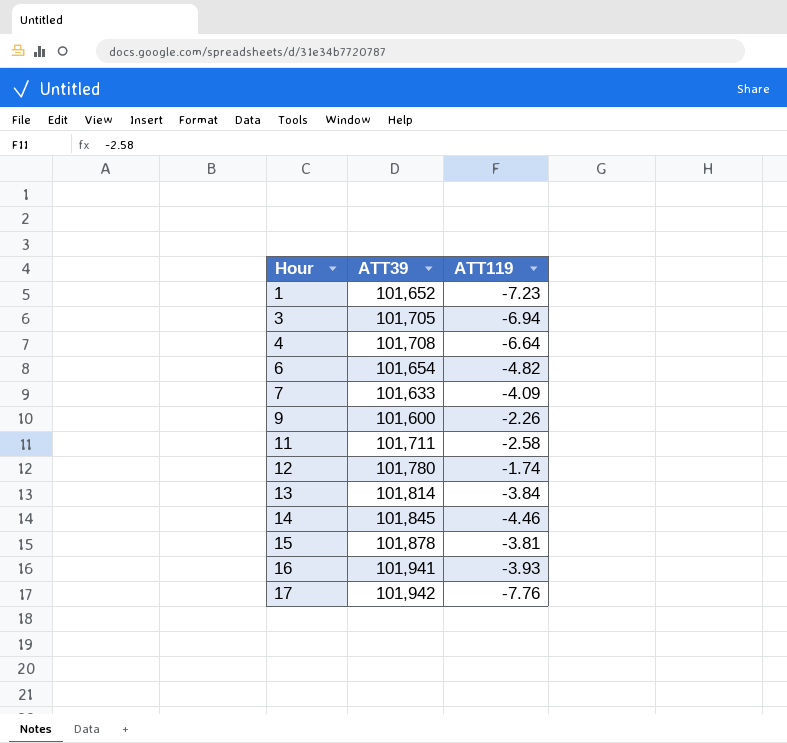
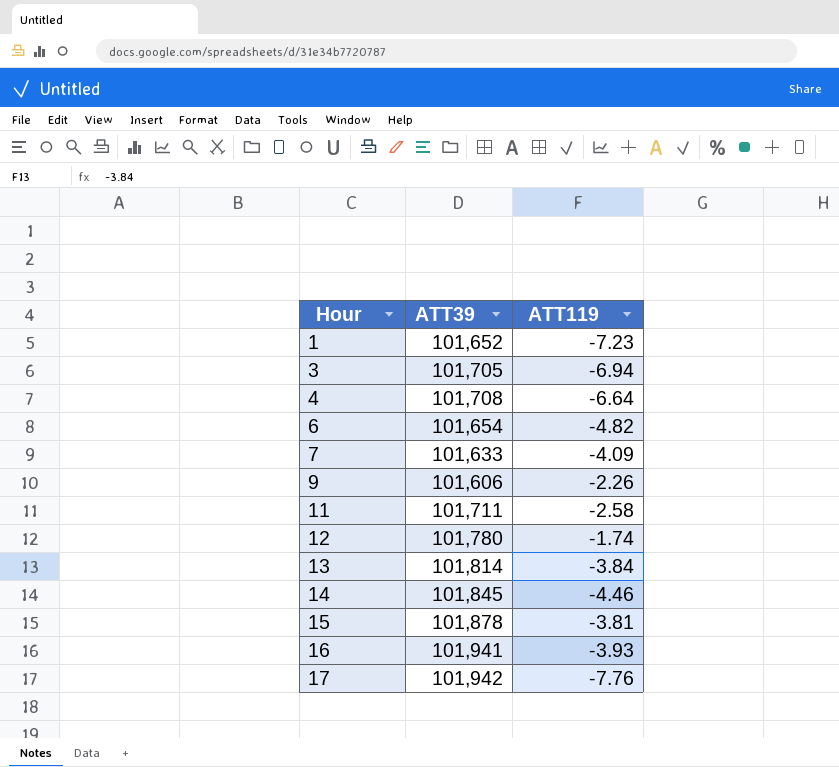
9 | ATT39: 101,600 -> 101,606

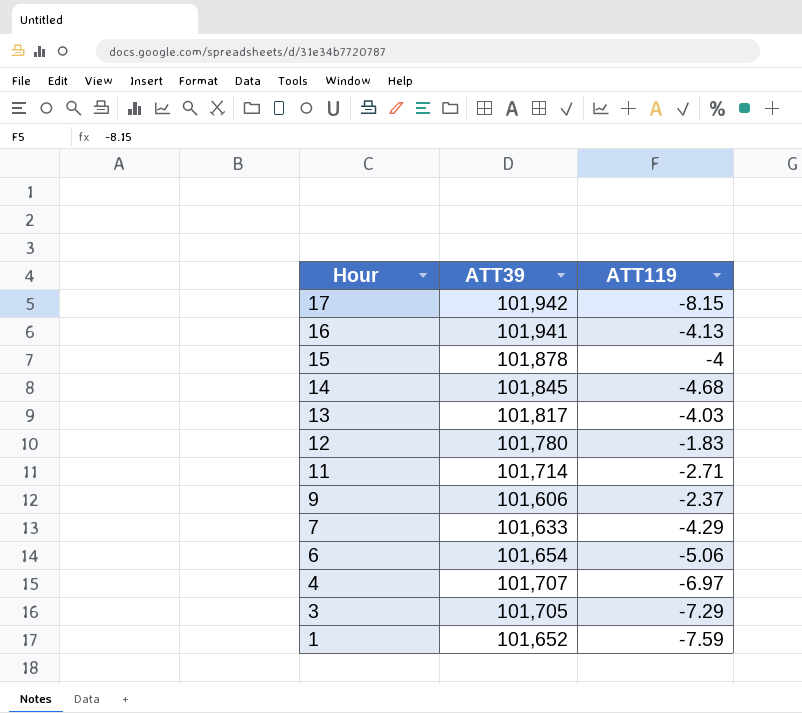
row order: Hour ascending -> Hour descending
17 | ATT119: -7.76 -> -8.15
16 | ATT119: -3.93 -> -4.13
15 | ATT119: -3.81 -> -4
14 | ATT119: -4.46 -> -4.68
13 | ATT39: 101,814 -> 101,817
13 | ATT119: -3.84 -> -4.03
12 | ATT119: -1.74 -> -1.83
11 | ATT39: 101,711 -> 101,714
11 | ATT119: -2.58 -> -2.71
9 | ATT119: -2.26 -> -2.37
7 | ATT119: -4.09 -> -4.29
6 | ATT119: -4.82 -> -5.06
4 | ATT39: 101,708 -> 101,707
4 | ATT119: -6.64 -> -6.97
3 | ATT119: -6.94 -> -7.29
1 | ATT119: -7.23 -> -7.59

